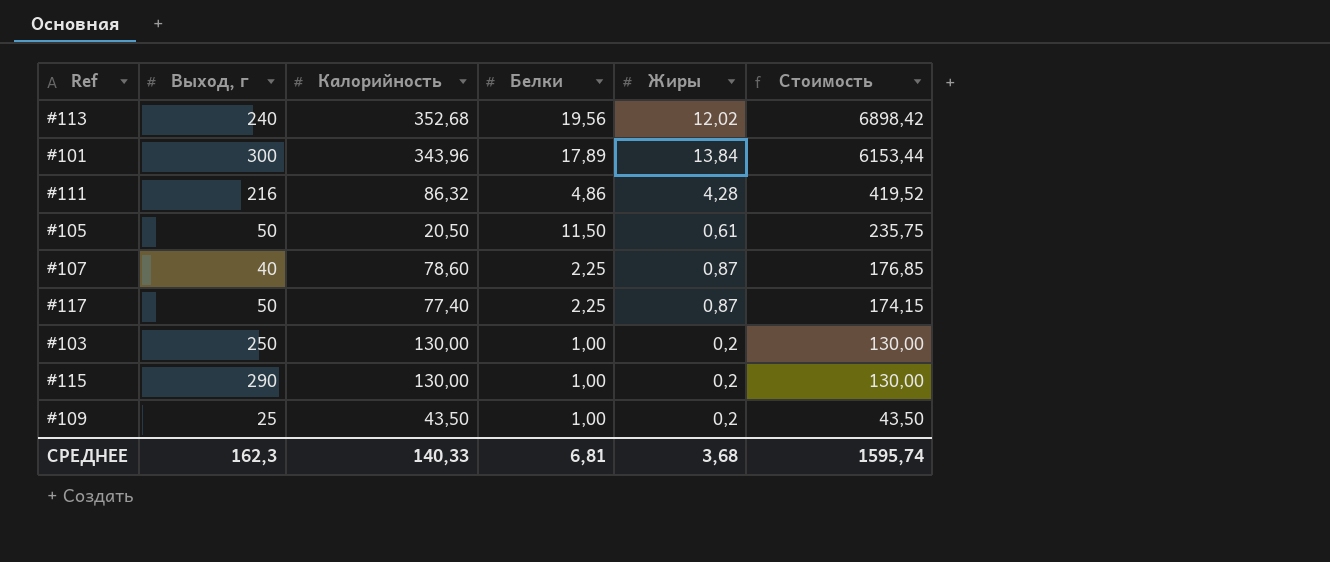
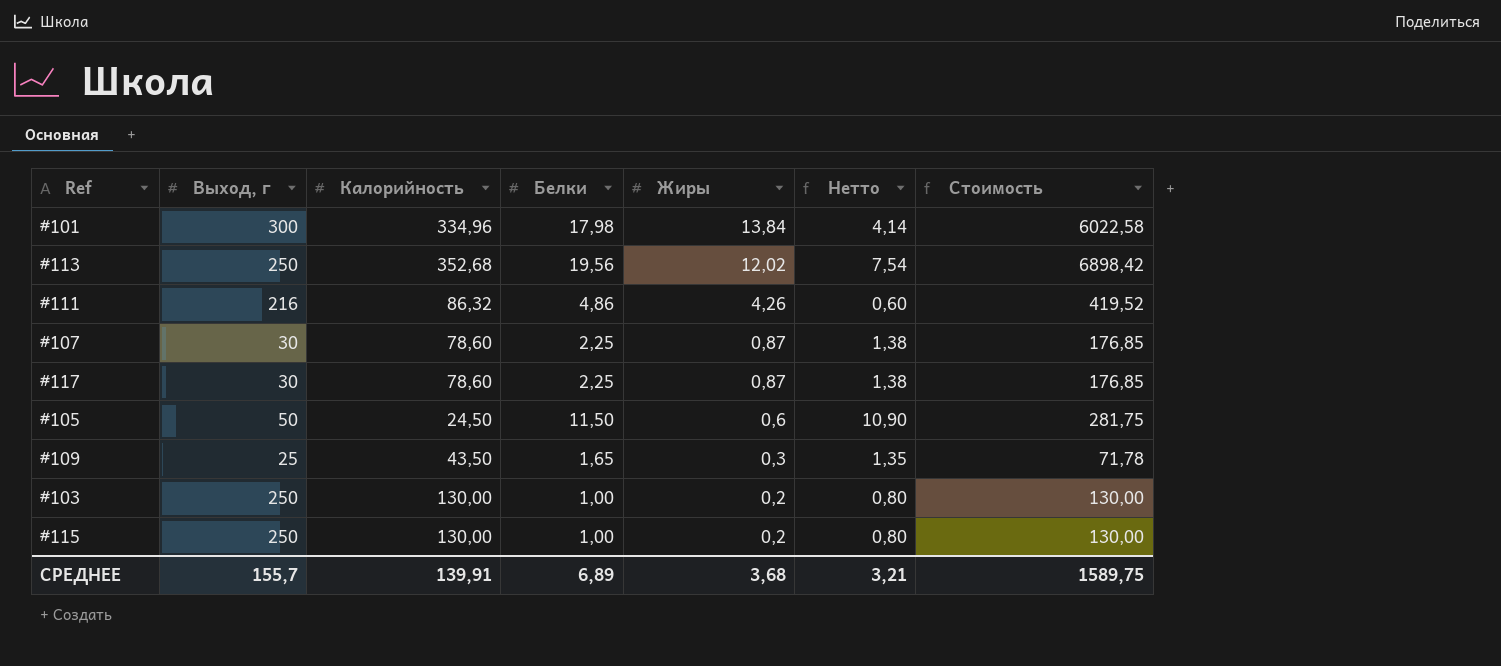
row order: Стоимость descending -> Жиры descending
column Нетто | formula: none -> [Белки] - [Жиры]
#101 | Калорийность: 343,96 -> 334,96
#101 | Белки: 17,89 -> 17,98
#101 | Стоимость: 6153,44 -> 6022,58
#113 | Выход, г: 240 -> 250
#111 | Жиры: 4,28 -> 4,26
#107 | Выход, г: 40 -> 30
#117 | Выход, г: 50 -> 30
#117 | Калорийность: 77,40 -> 78,60
#117 | Стоимость: 174,15 -> 176,85
#105 | Калорийность: 20,50 -> 24,50
#105 | Жиры: 0,61 -> 0,6
#105 | Стоимость: 235,75 -> 281,75
#109 | Белки: 1,00 -> 1,65
#109 | Жиры: 0,2 -> 0,3
#109 | Стоимость: 43,50 -> 71,78
#115 | Выход, г: 290 -> 250
СРЕДНЕЕ | Выход, г: 162,3 -> 155,7
СРЕДНЕЕ | Калорийность: 140,33 -> 139,91
СРЕДНЕЕ | Белки: 6,81 -> 6,89
СРЕДНЕЕ | Стоимость: 1595,74 -> 1589,75

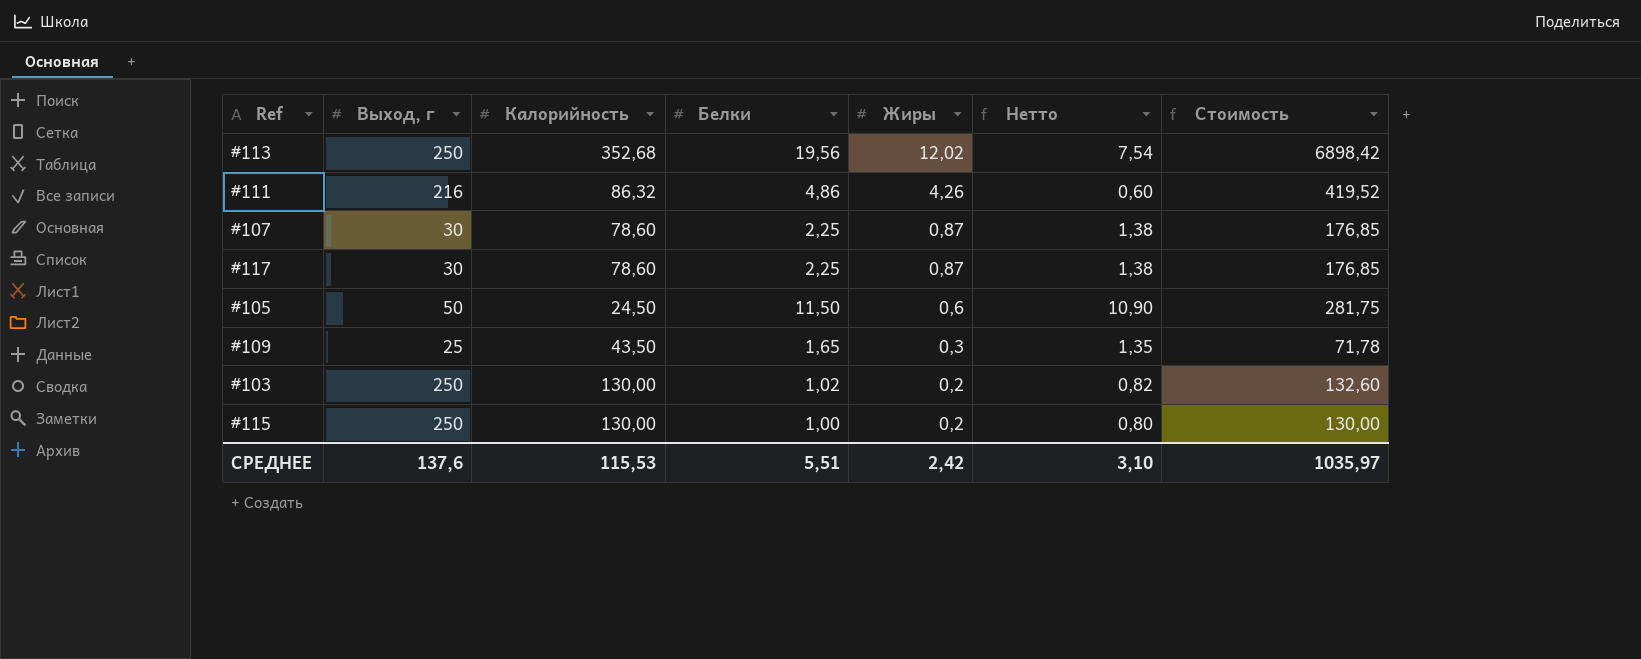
row #101: 300 | 334,96 | 17,98 | 13,84 | 4,14 | 6022,58 -> none
#103 | Белки: 1,00 -> 1,02
#103 | Нетто: 0,80 -> 0,82
#103 | Стоимость: 130,00 -> 132,60
СРЕДНЕЕ | Выход, г: 155,7 -> 137,6
СРЕДНЕЕ | Калорийность: 139,91 -> 115,53
СРЕДНЕЕ | Белки: 6,89 -> 5,51
СРЕДНЕЕ | Жиры: 3,68 -> 2,42
СРЕДНЕЕ | Нетто: 3,21 -> 3,10
СРЕДНЕЕ | Стоимость: 1589,75 -> 1035,97

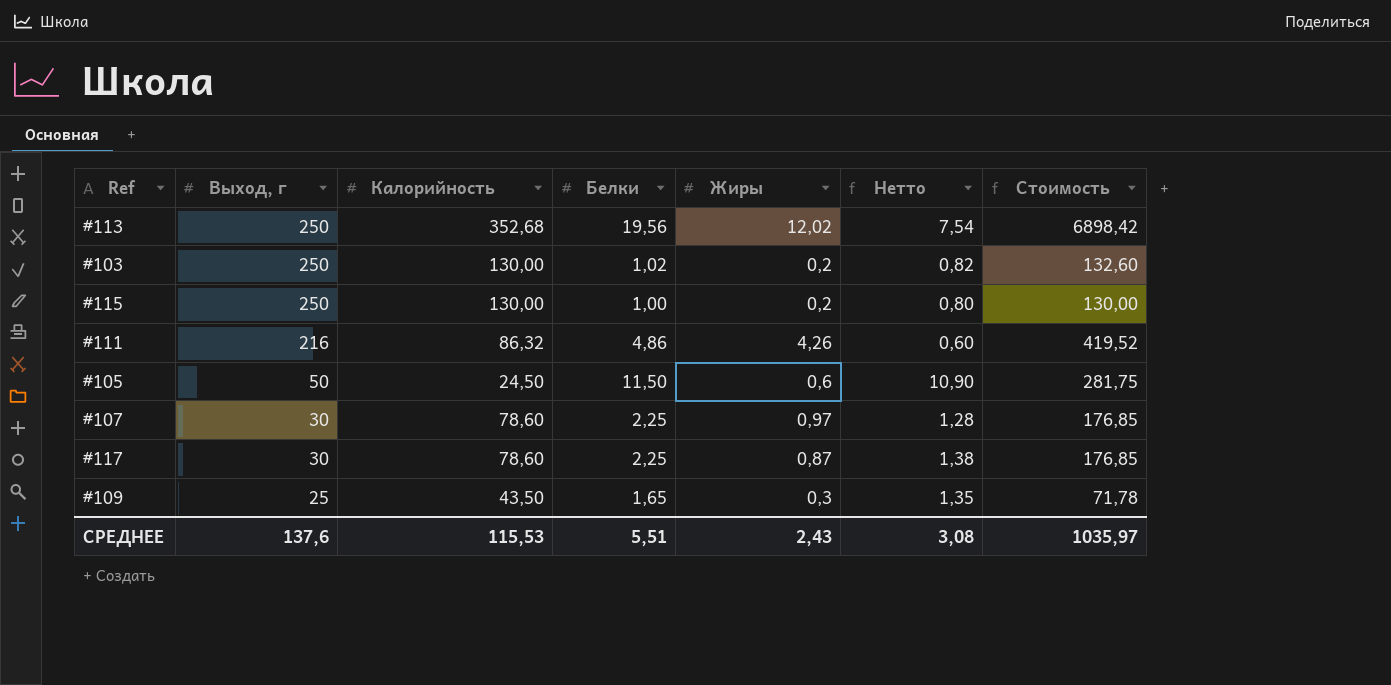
row order: Жиры descending -> Выход, г descending
#107 | Жиры: 0,87 -> 0,97
#107 | Нетто: 1,38 -> 1,28
СРЕДНЕЕ | Жиры: 2,42 -> 2,43
СРЕДНЕЕ | Нетто: 3,10 -> 3,08

